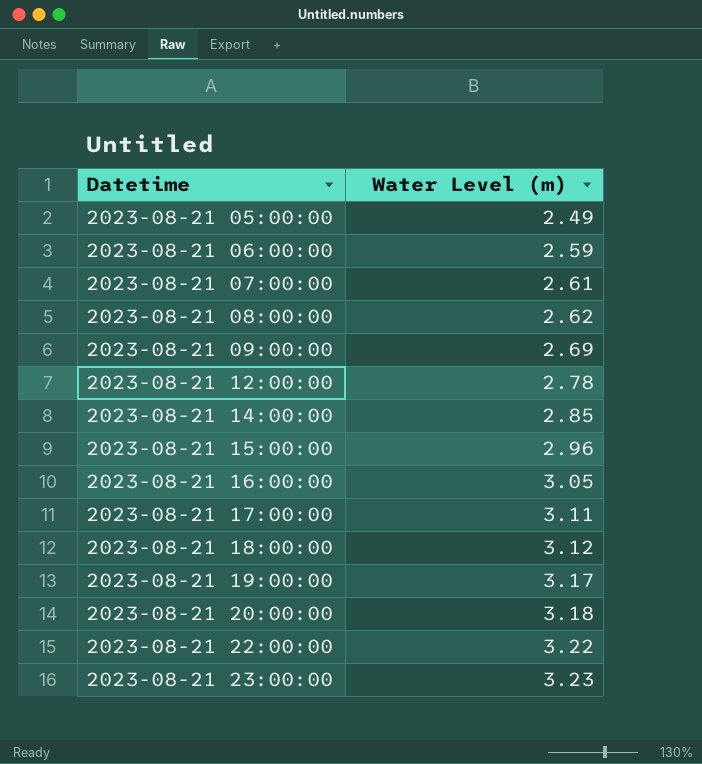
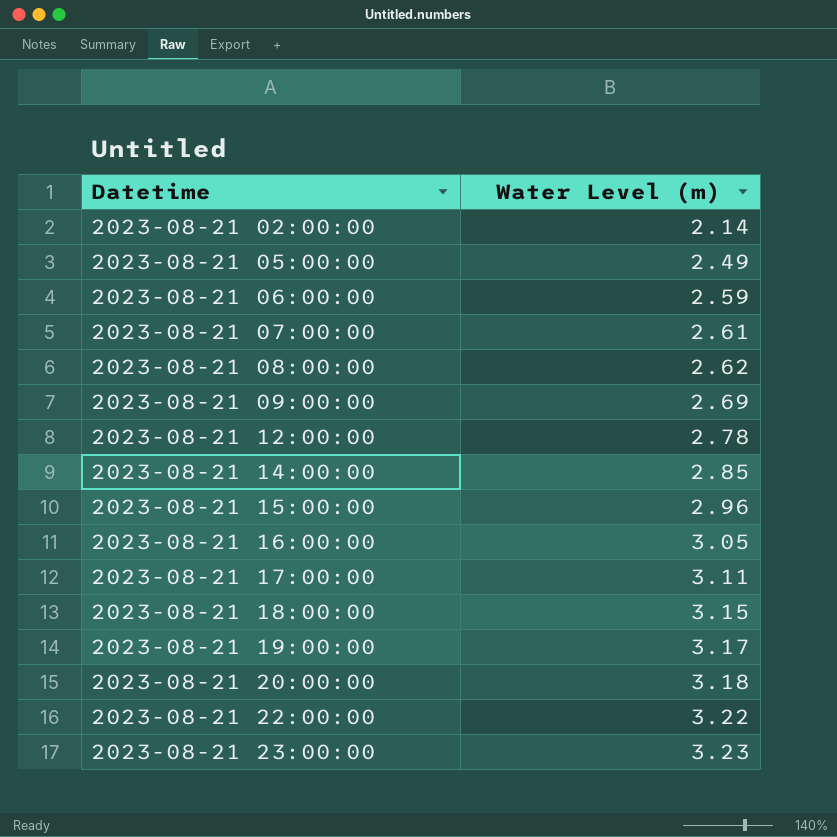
row 2023-08-21 02:00:00: none -> 2.14
2023-08-21 18:00:00 | Water Level (m): 3.12 -> 3.15

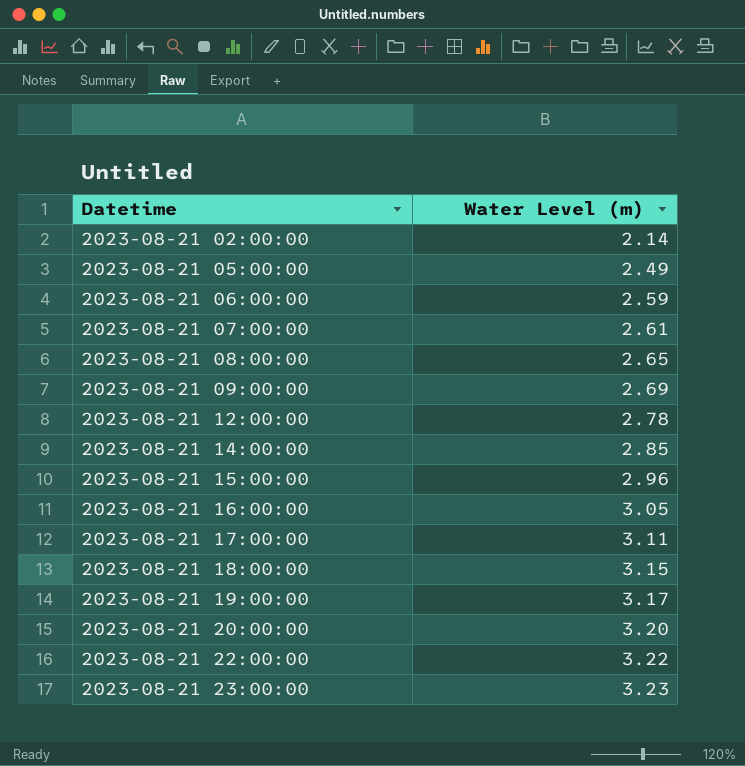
2023-08-21 08:00:00 | Water Level (m): 2.62 -> 2.65
2023-08-21 20:00:00 | Water Level (m): 3.18 -> 3.20

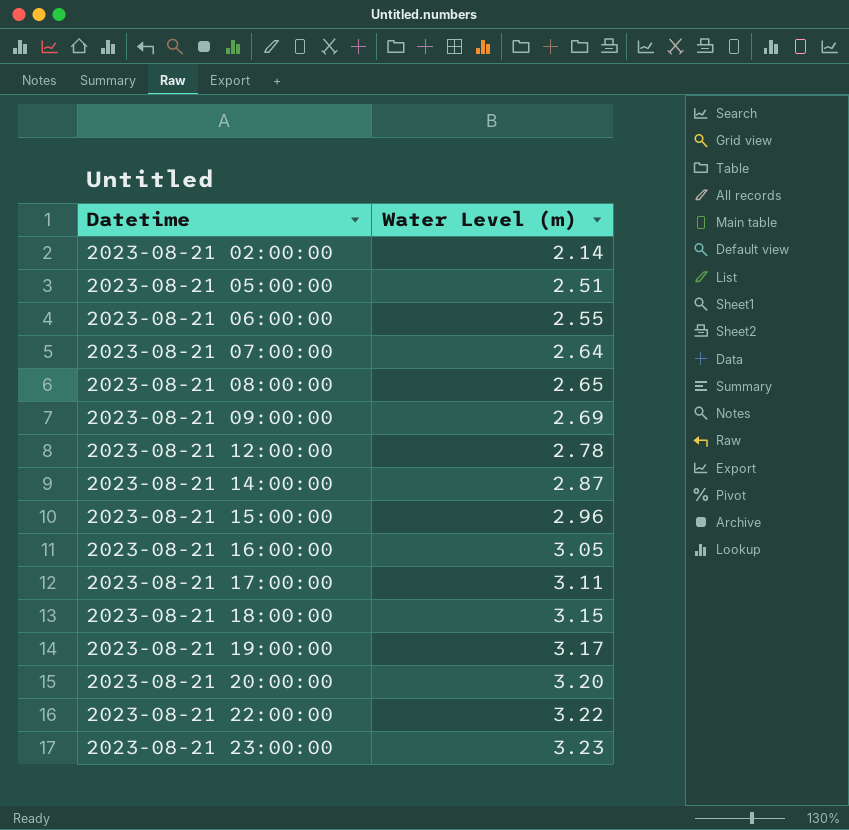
2023-08-21 05:00:00 | Water Level (m): 2.49 -> 2.51
2023-08-21 06:00:00 | Water Level (m): 2.59 -> 2.55
2023-08-21 07:00:00 | Water Level (m): 2.61 -> 2.64
2023-08-21 14:00:00 | Water Level (m): 2.85 -> 2.87

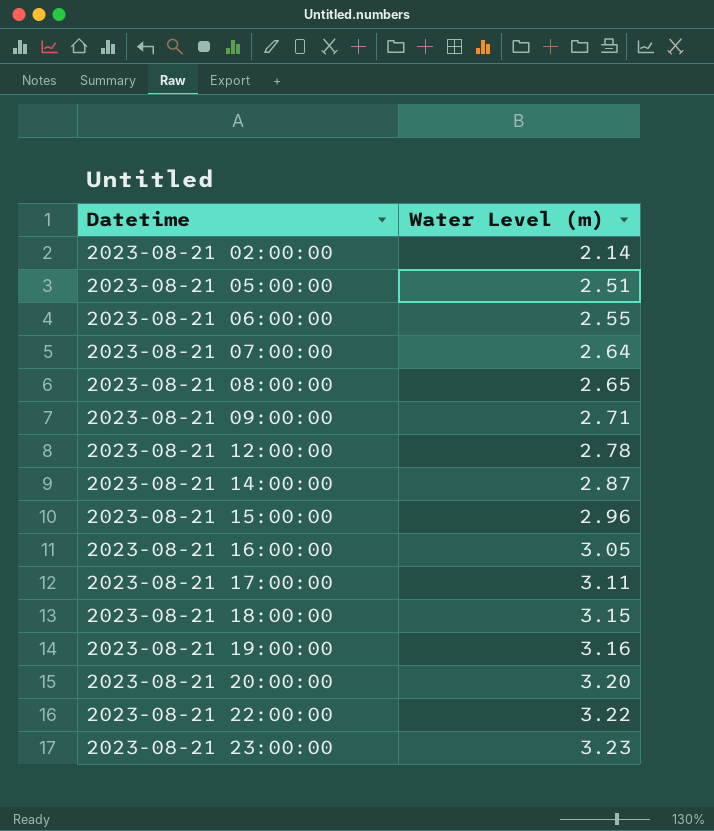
2023-08-21 09:00:00 | Water Level (m): 2.69 -> 2.71
2023-08-21 19:00:00 | Water Level (m): 3.17 -> 3.16

